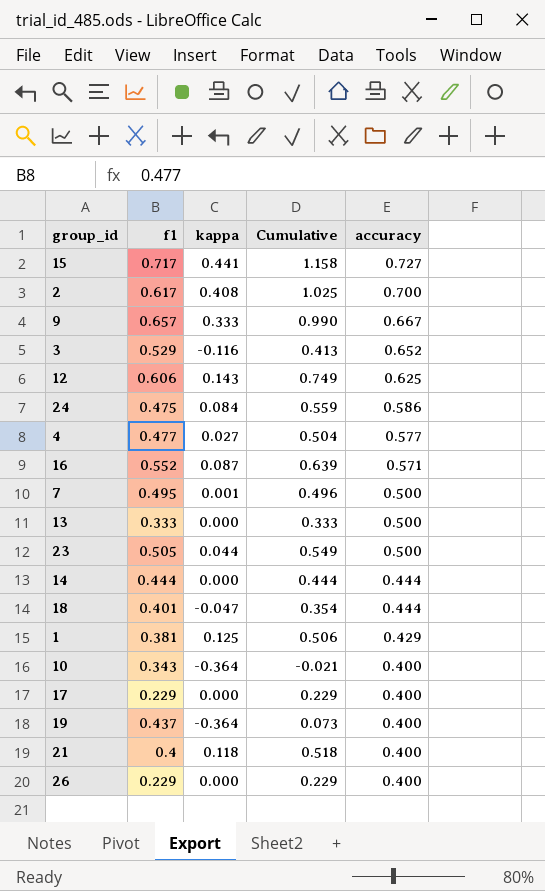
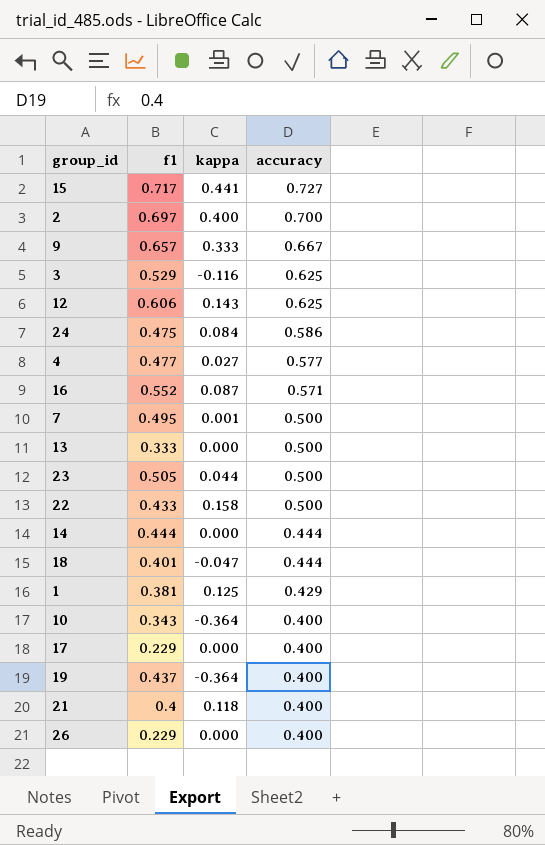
column Cumulative | formula: [f1] + [kappa] -> none
2 | f1: 0.617 -> 0.697
2 | kappa: 0.408 -> 0.400
3 | accuracy: 0.652 -> 0.625
row 22: none -> 0.433 | 0.158 | 0.500

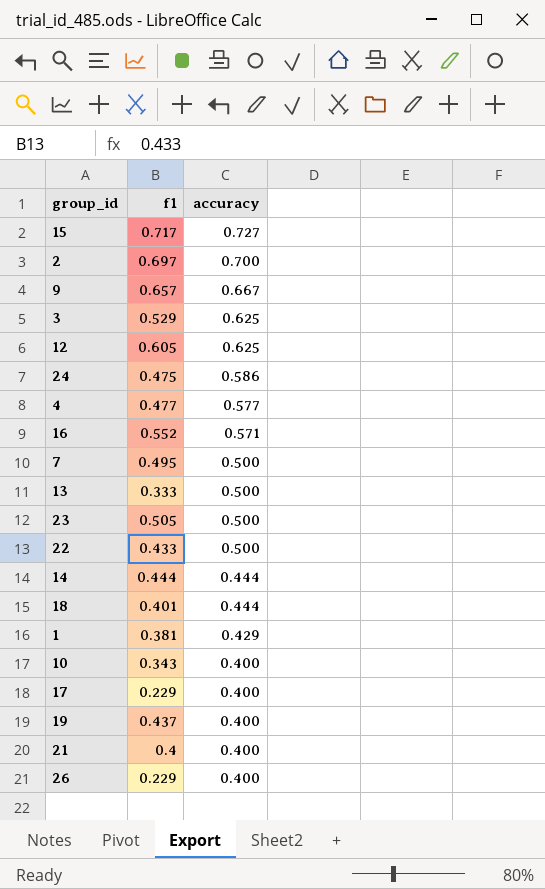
column kappa | position: 3 -> none
12 | f1: 0.606 -> 0.605

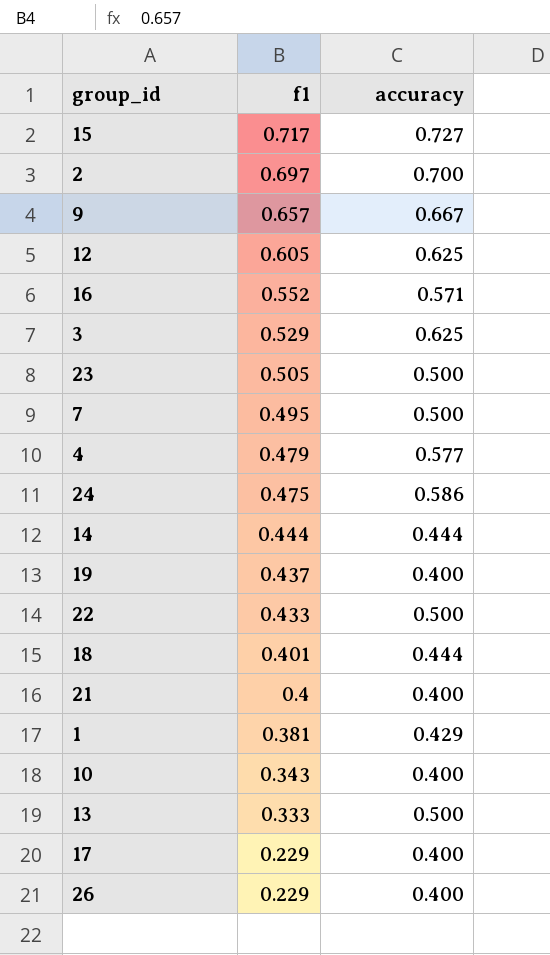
row order: accuracy descending -> f1 descending
4 | f1: 0.477 -> 0.479

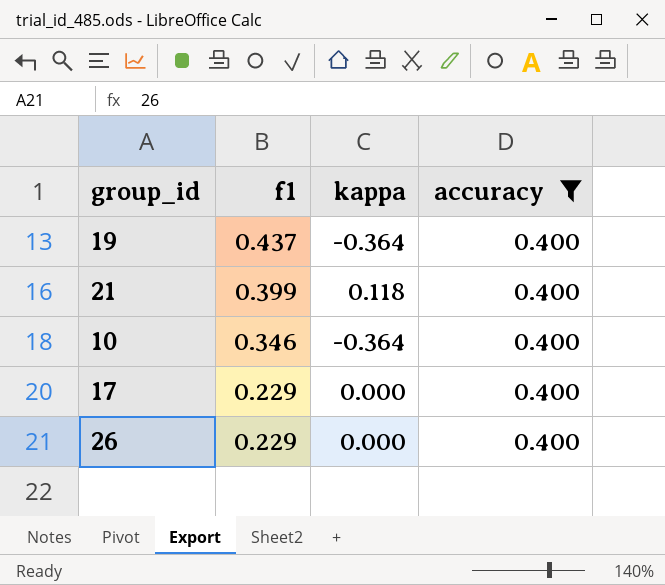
filter: none -> accuracy = 0.400
column kappa | position: none -> 3
21 | f1: 0.4 -> 0.399
10 | f1: 0.343 -> 0.346

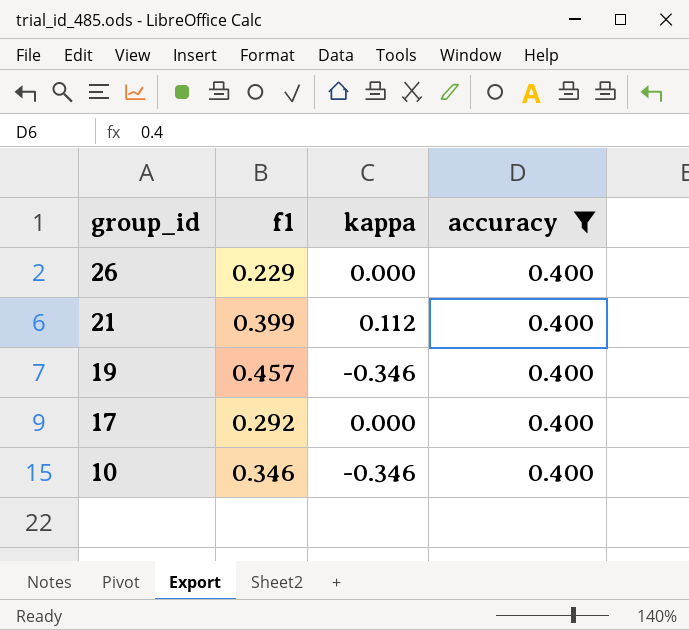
row order: f1 descending -> group_id descending
21 | kappa: 0.118 -> 0.112
19 | f1: 0.437 -> 0.457
19 | kappa: -0.364 -> -0.346
17 | f1: 0.229 -> 0.292
10 | kappa: -0.364 -> -0.346

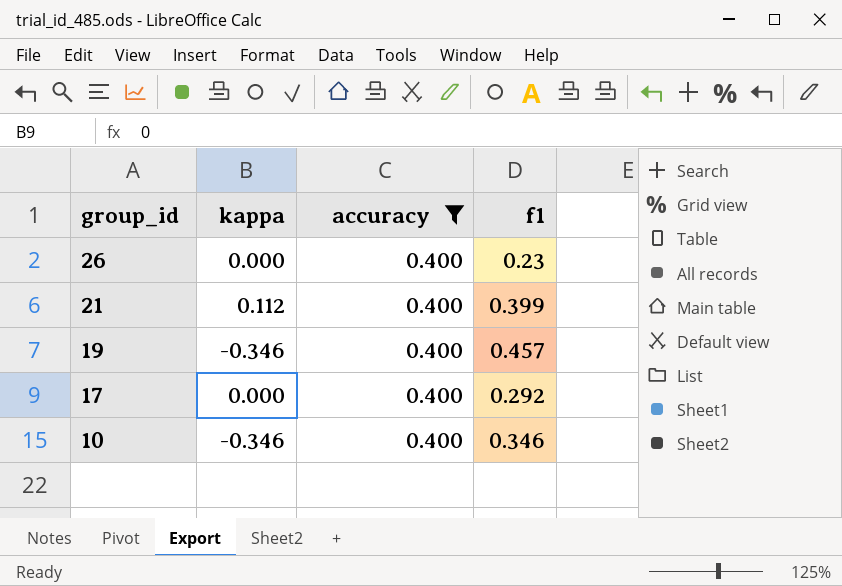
column f1 | position: 2 -> 4
26 | f1: 0.229 -> 0.23

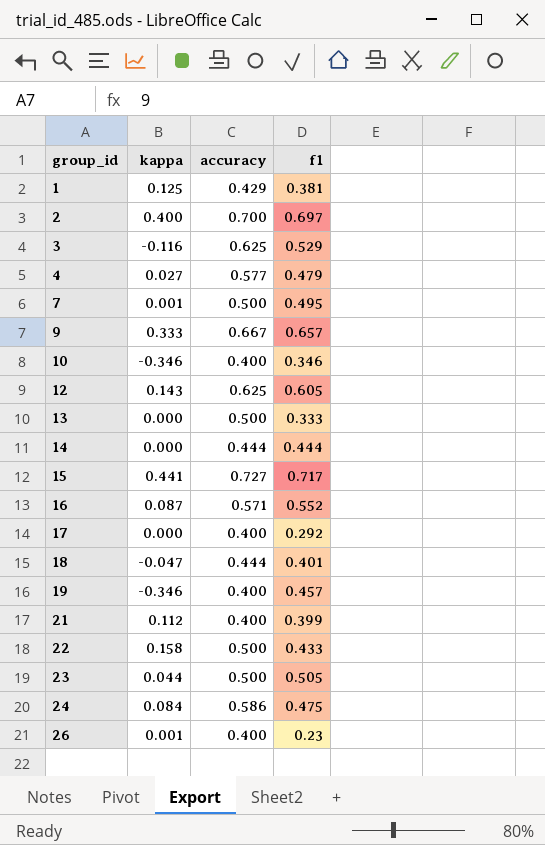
filter: accuracy = 0.400 -> none
row order: group_id descending -> group_id ascending
26 | kappa: 0.000 -> 0.001

